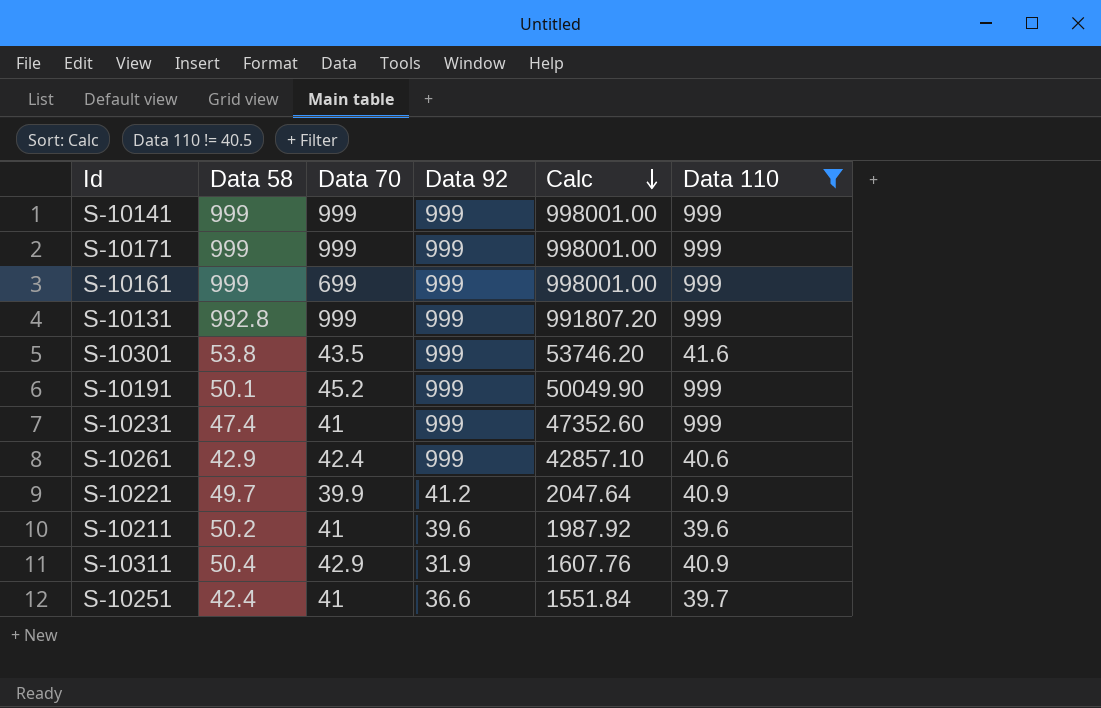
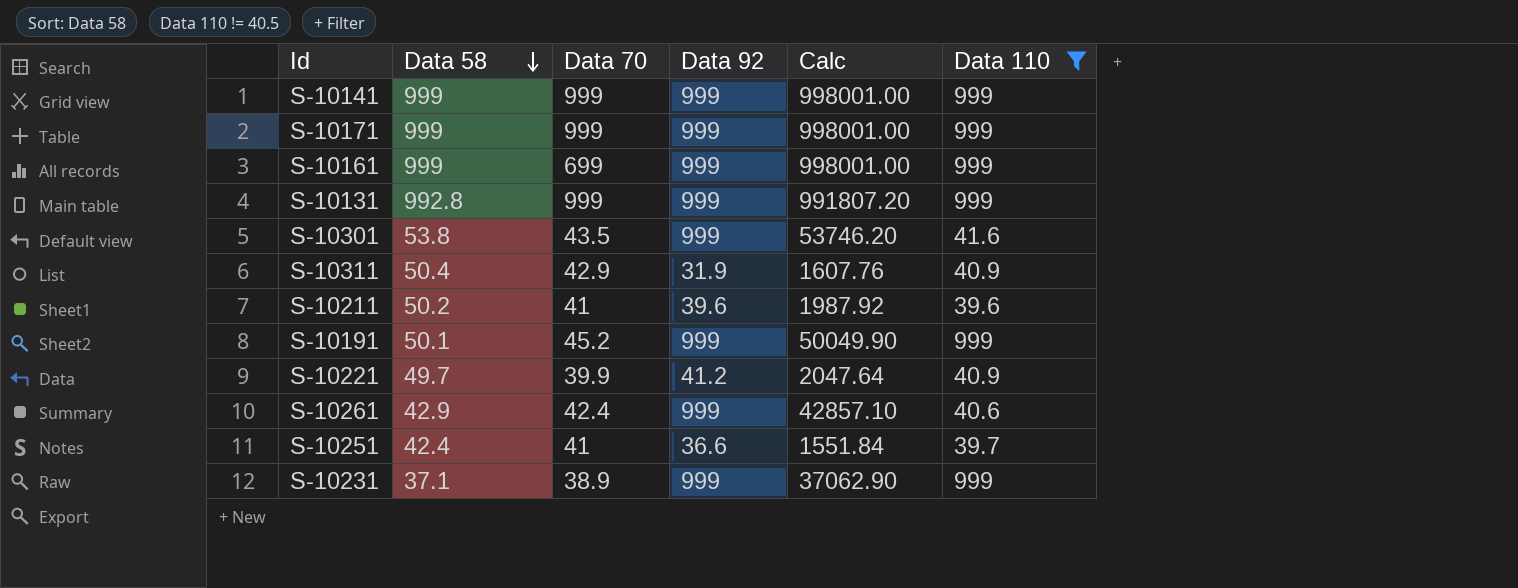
row order: Calc descending -> Data 58 descending
S-10231 | Data 58: 47.4 -> 37.1
S-10231 | Data 70: 41 -> 38.9
S-10231 | Calc: 47352.60 -> 37062.90

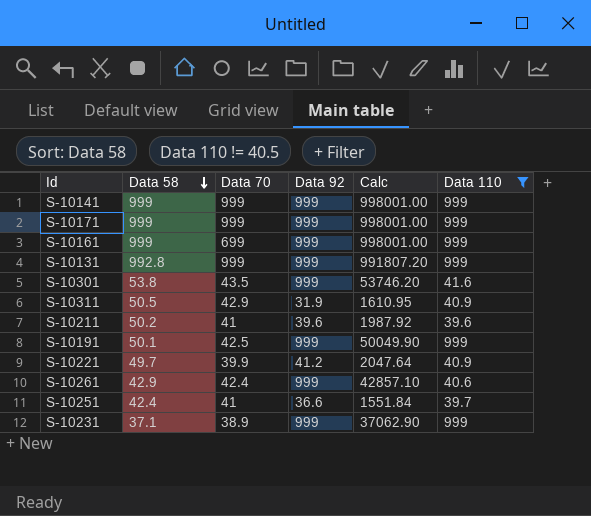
S-10311 | Data 58: 50.4 -> 50.5
S-10311 | Calc: 1607.76 -> 1610.95
S-10191 | Data 70: 45.2 -> 42.5

